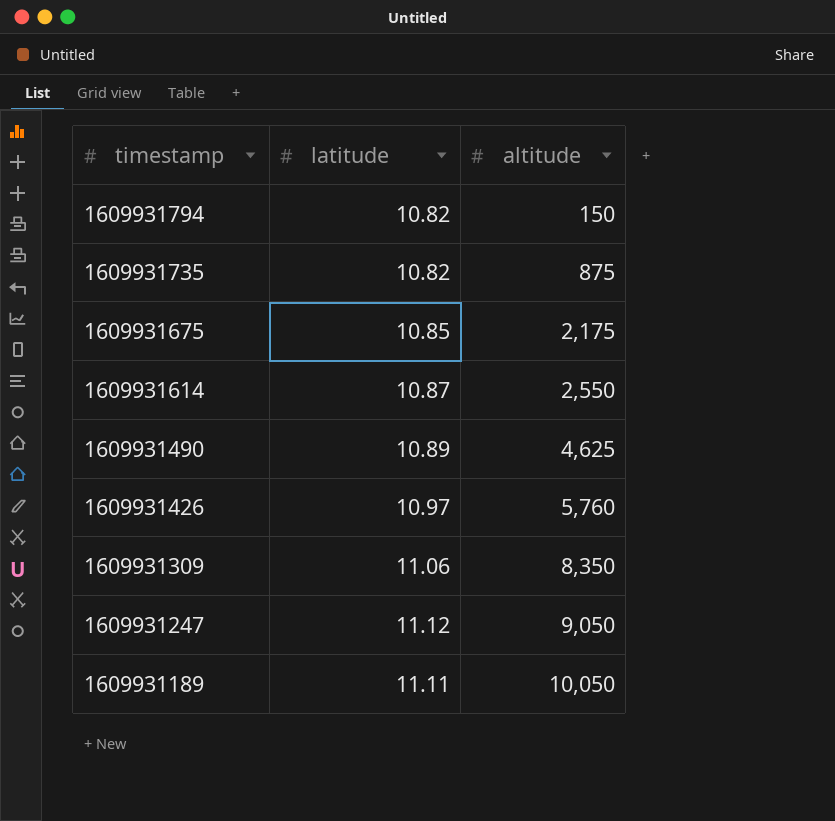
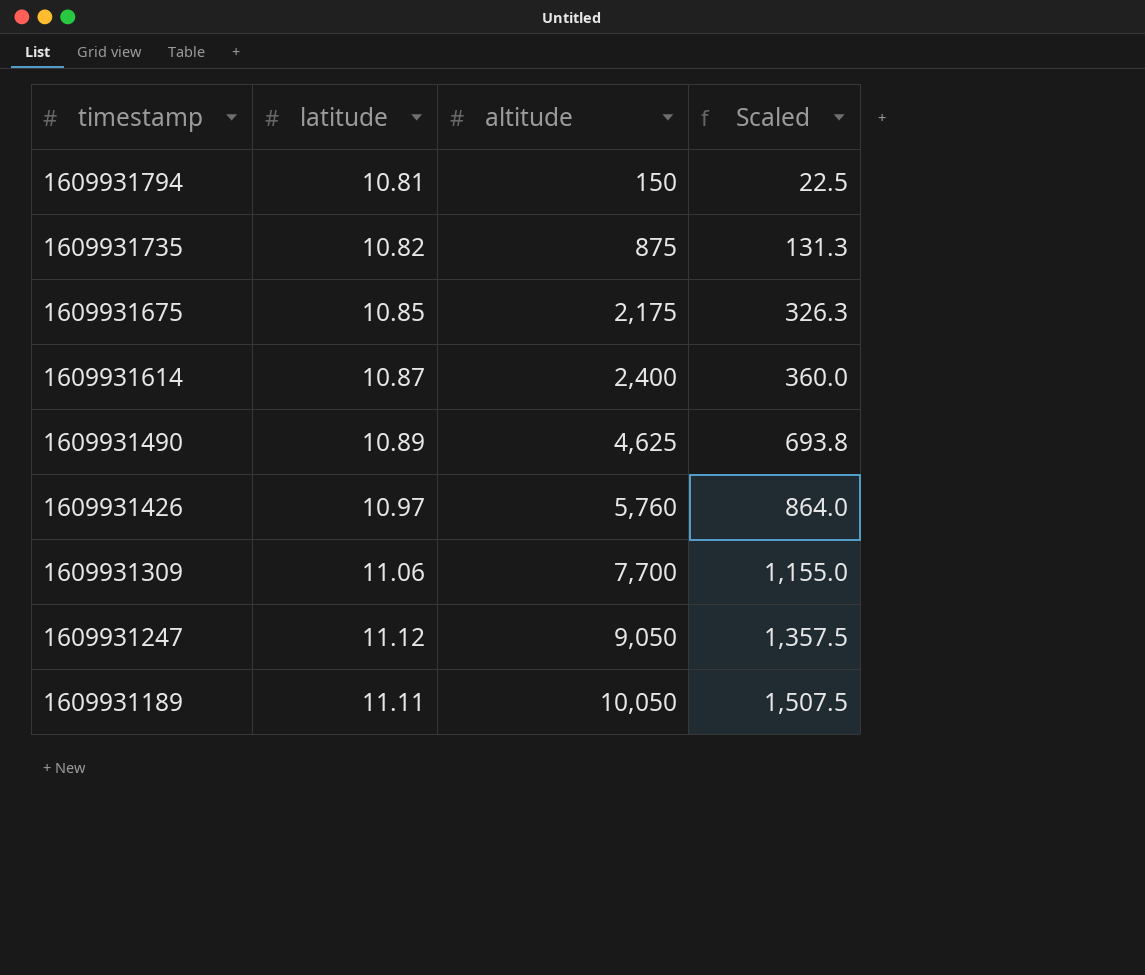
column Scaled | formula: none -> [altitude] * 0.15
1609931794 | latitude: 10.82 -> 10.81
1609931614 | altitude: 2,550 -> 2,400
1609931309 | altitude: 8,350 -> 7,700

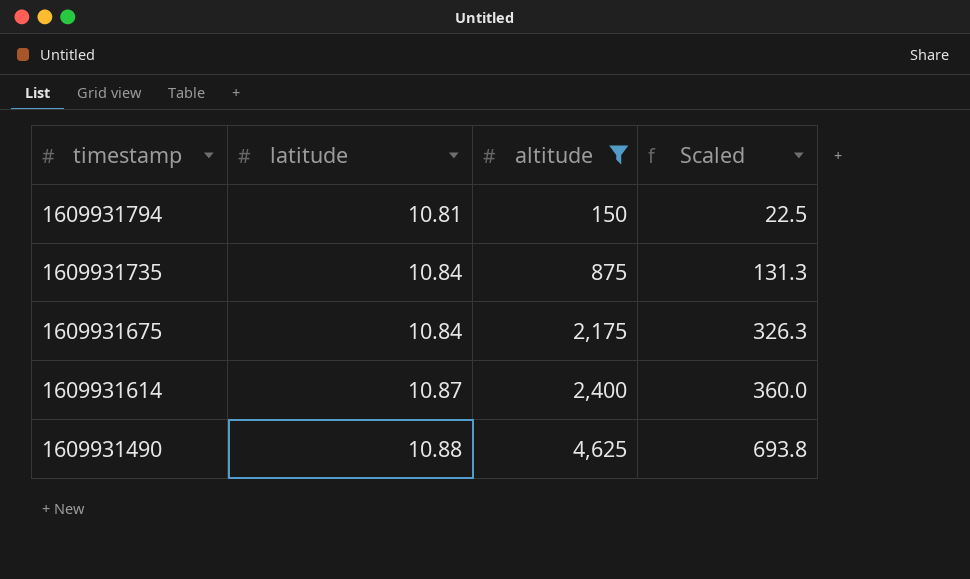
filter: none -> altitude <= 4,625
1609931735 | latitude: 10.82 -> 10.84
1609931675 | latitude: 10.85 -> 10.84
1609931490 | latitude: 10.89 -> 10.88

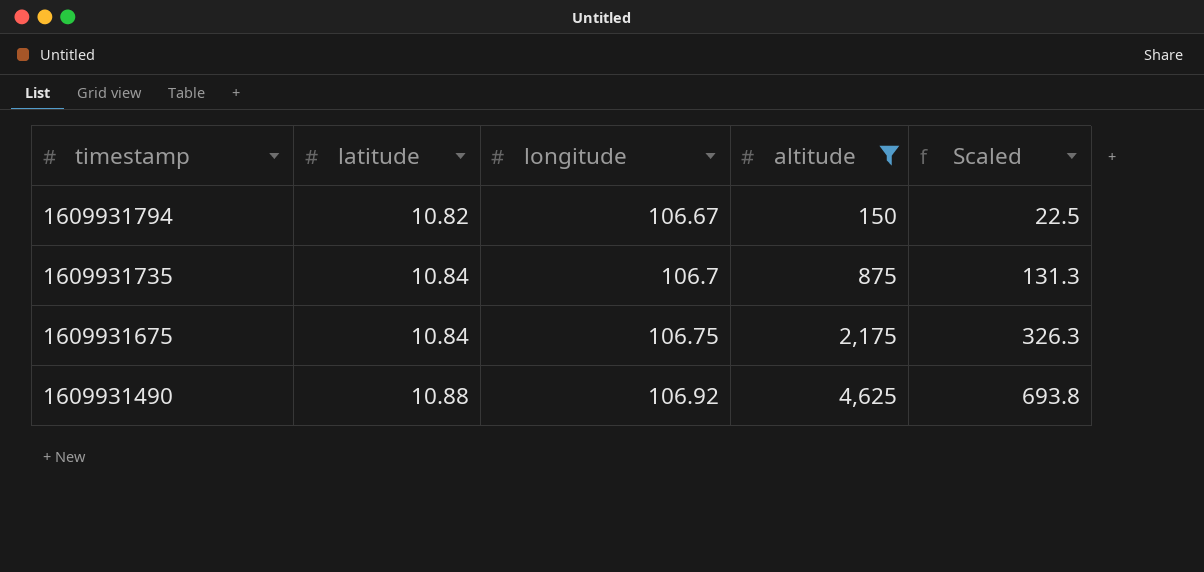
column longitude | position: none -> 3
row 1609931614: 10.87 | 2,400 | 360.0 -> none
1609931794 | latitude: 10.81 -> 10.82

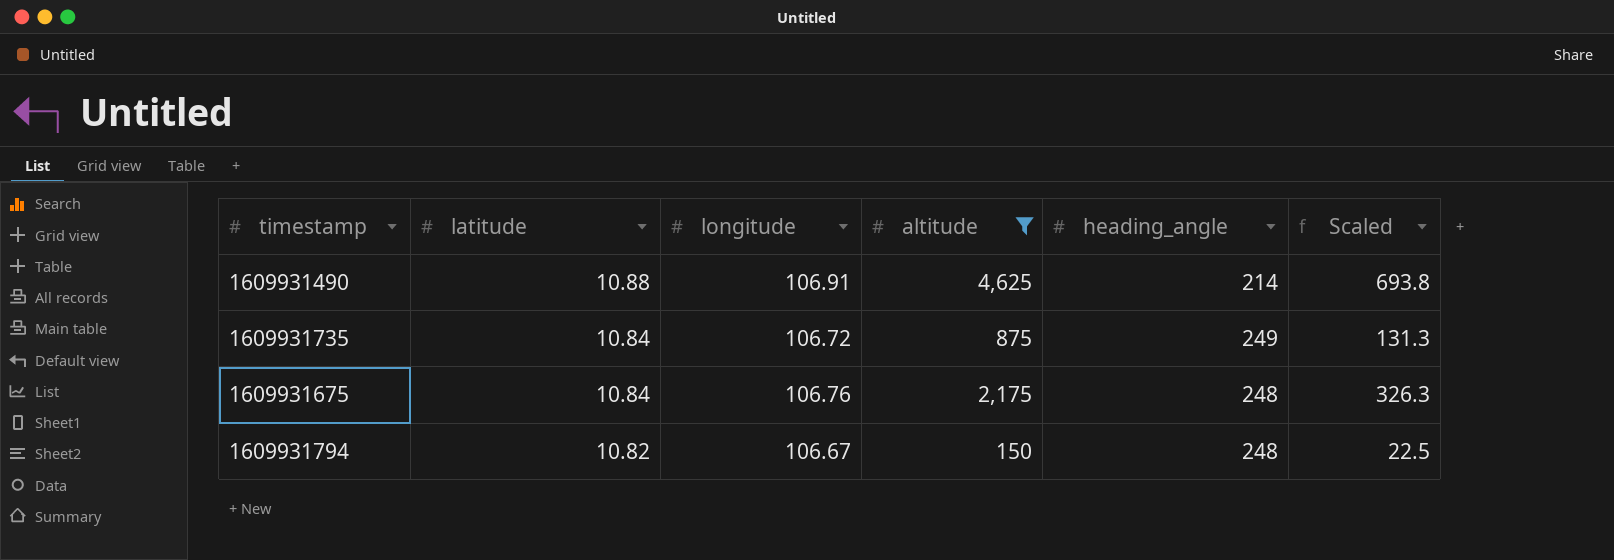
row order: timestamp descending -> latitude descending
column heading_angle | position: none -> 5
1609931490 | longitude: 106.92 -> 106.91
1609931735 | longitude: 106.7 -> 106.72
1609931675 | longitude: 106.75 -> 106.76

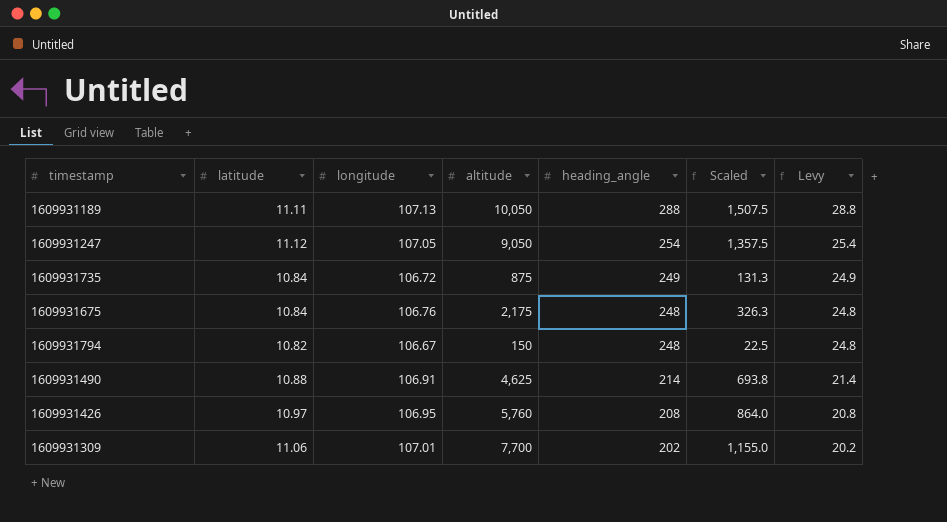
filter: altitude <= 4,625 -> none
row order: latitude descending -> heading_angle descending
column Levy | formula: none -> [heading_angle] * 0.1

